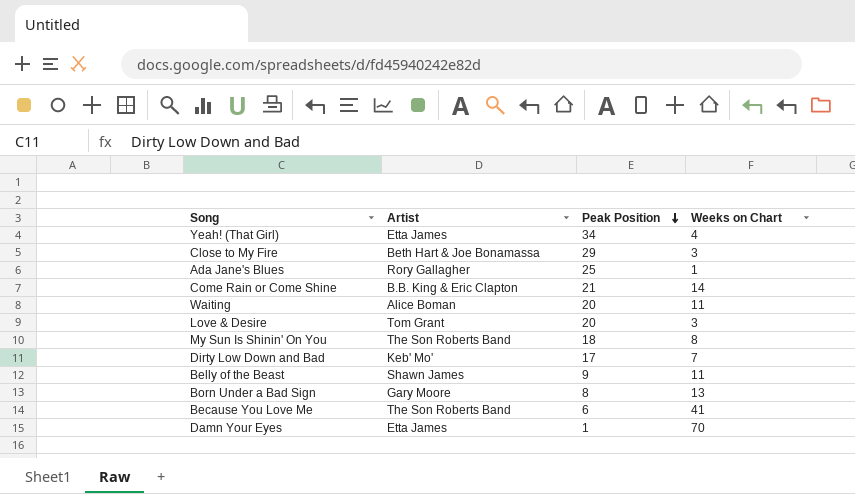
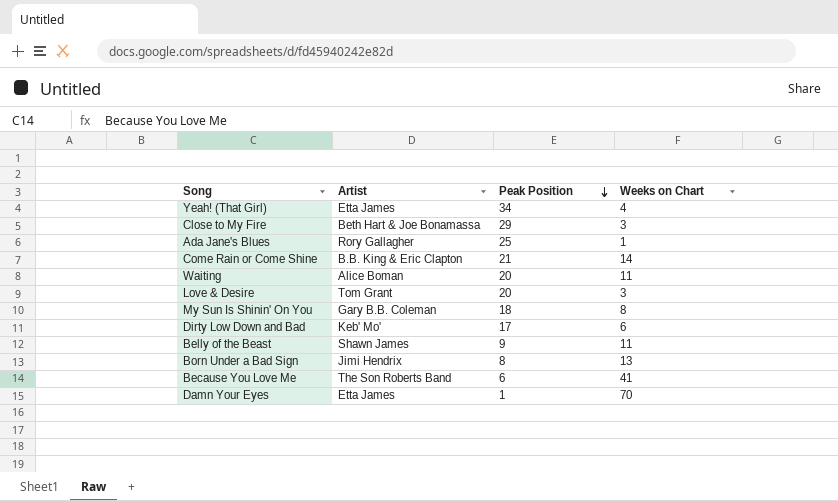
My Sun Is Shinin' On You | Artist: The Son Roberts Band -> Gary B.B. Coleman
Dirty Low Down and Bad | Weeks on Chart: 7 -> 6
Born Under a Bad Sign | Artist: Gary Moore -> Jimi Hendrix

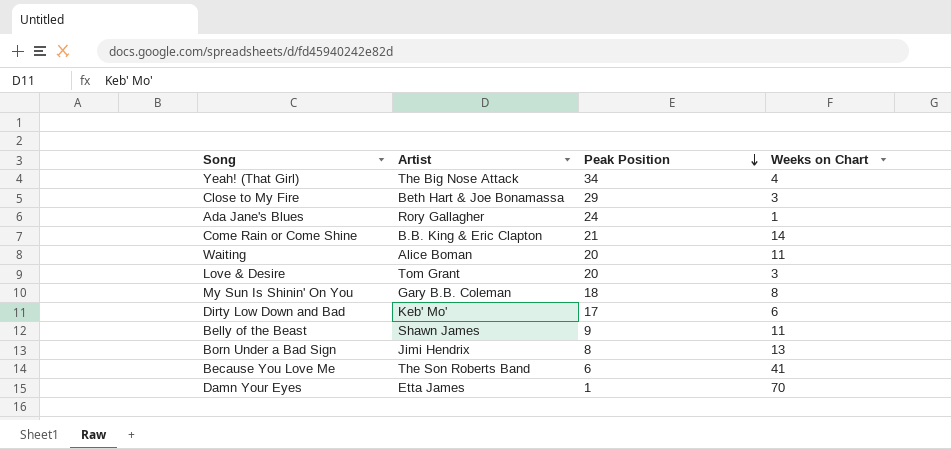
Yeah! (That Girl) | Artist: Etta James -> The Big Nose Attack
Ada Jane's Blues | Peak Position: 25 -> 24

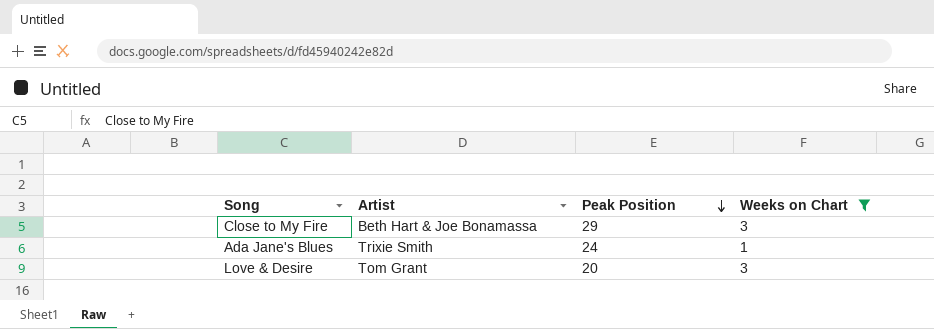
filter: none -> Weeks on Chart <= 3
Ada Jane's Blues | Artist: Rory Gallagher -> Trixie Smith

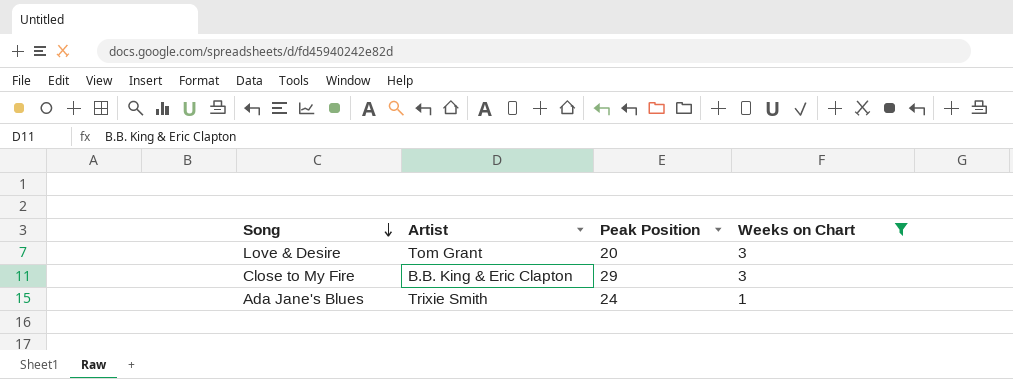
row order: Peak Position descending -> Song descending
Close to My Fire | Artist: Beth Hart & Joe Bonamassa -> B.B. King & Eric Clapton

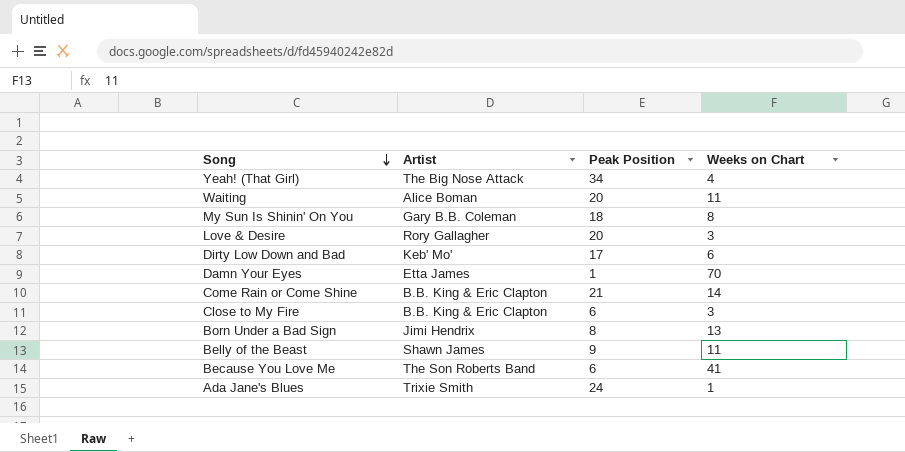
filter: Weeks on Chart <= 3 -> none
Love & Desire | Artist: Tom Grant -> Rory Gallagher
Close to My Fire | Peak Position: 29 -> 6

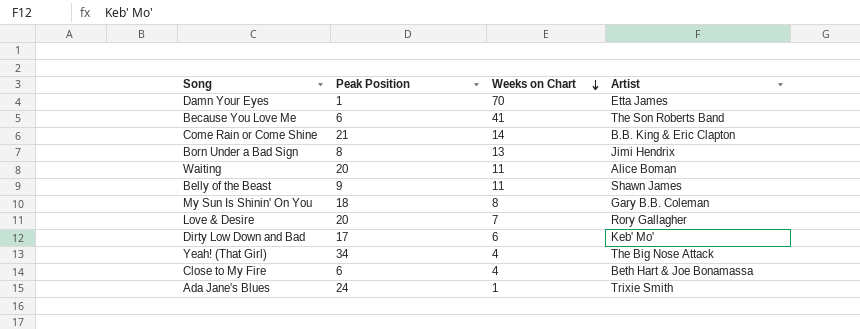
row order: Song descending -> Weeks on Chart descending
column Artist | position: 2 -> 4
Love & Desire | Weeks on Chart: 3 -> 7
Close to My Fire | Weeks on Chart: 3 -> 4
Close to My Fire | Artist: B.B. King & Eric Clapton -> Beth Hart & Joe Bonamassa

